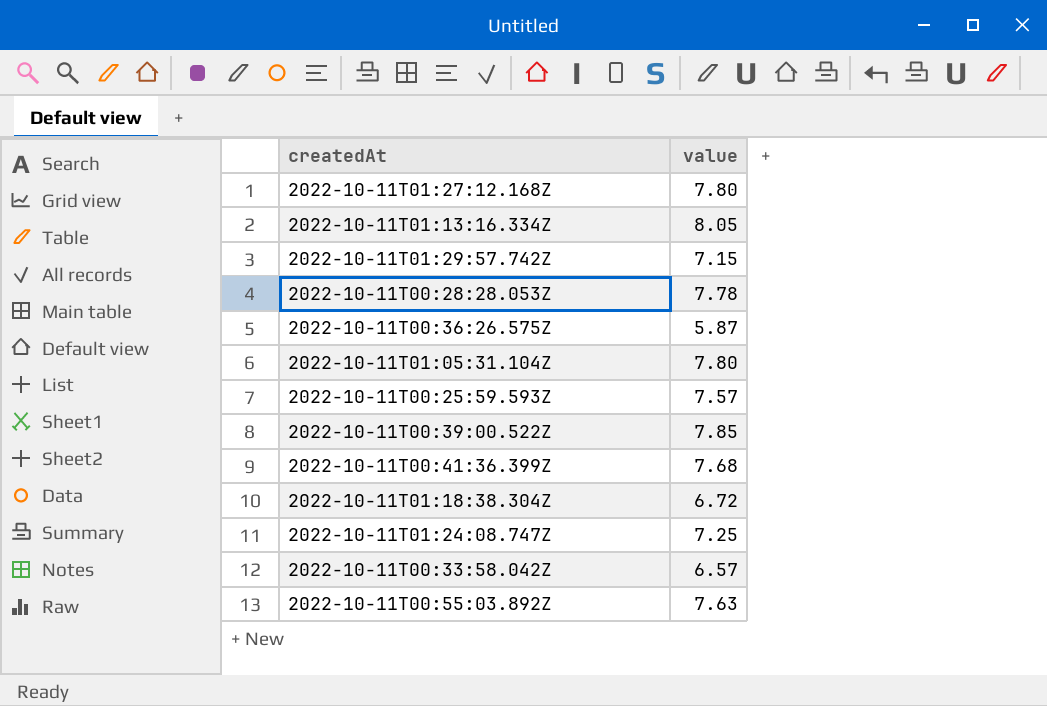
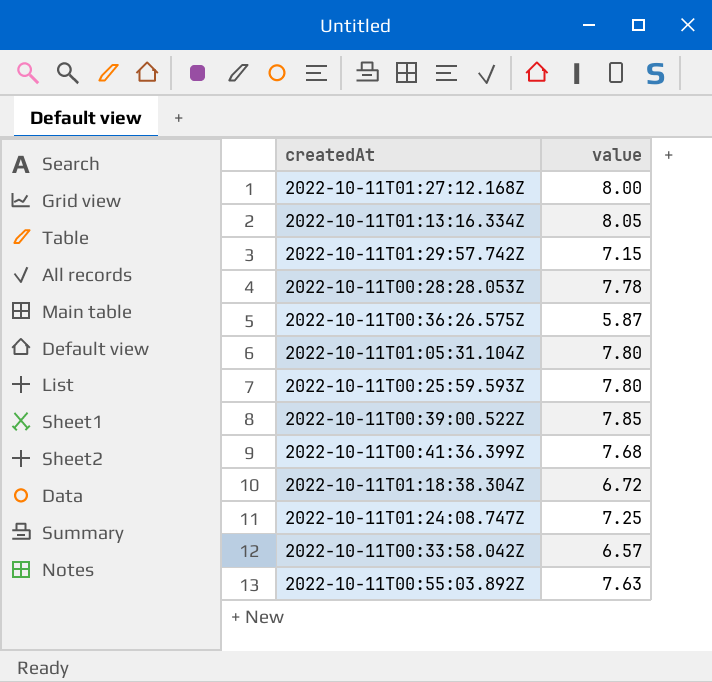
2022-10-11T01:27:12.168Z | value: 7.80 -> 8.00
2022-10-11T00:25:59.593Z | value: 7.57 -> 7.80

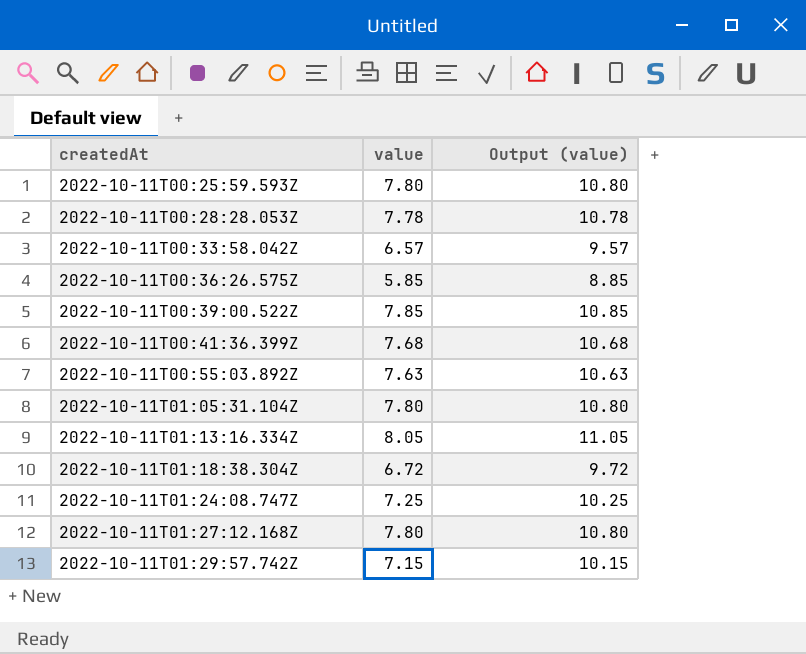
row order: none -> createdAt ascending
column Output (value) | formula: none -> [value] + 3
2022-10-11T00:36:26.575Z | value: 5.87 -> 5.85
2022-10-11T01:27:12.168Z | value: 8.00 -> 7.80

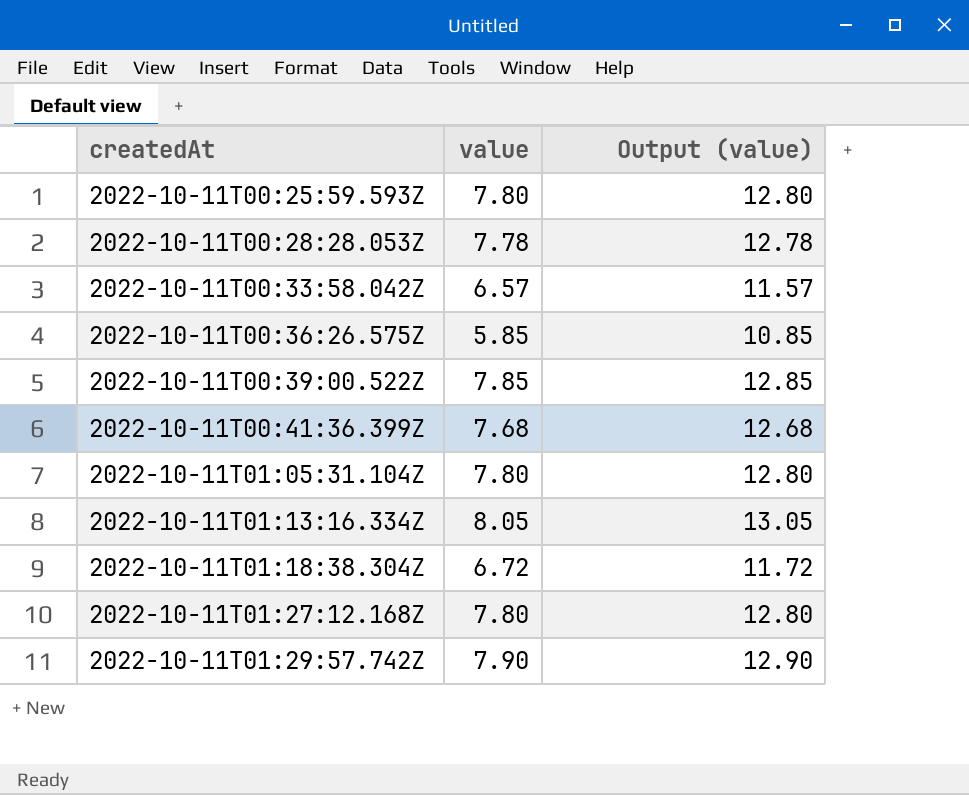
column Output (value) | formula: [value] + 3 -> [value] + 5
row 2022-10-11T00:55:03.892Z: 7.63 | 10.63 -> none
row 2022-10-11T01:24:08.747Z: 7.25 | 10.25 -> none
2022-10-11T01:29:57.742Z | value: 7.15 -> 7.90

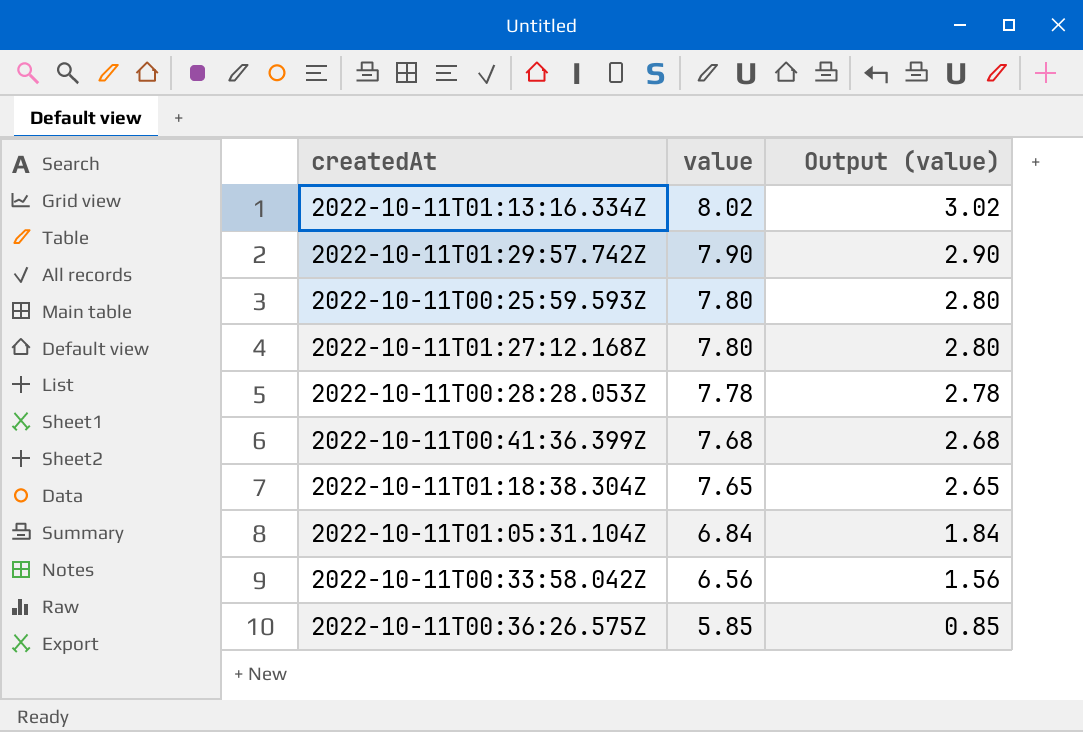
row order: createdAt ascending -> value descending
column Output (value) | formula: [value] + 5 -> [value] - 5
row 2022-10-11T00:39:00.522Z: 7.85 | 12.85 -> none
2022-10-11T01:13:16.334Z | value: 8.05 -> 8.02
2022-10-11T01:18:38.304Z | value: 6.72 -> 7.65
2022-10-11T01:05:31.104Z | value: 7.80 -> 6.84
2022-10-11T00:33:58.042Z | value: 6.57 -> 6.56

